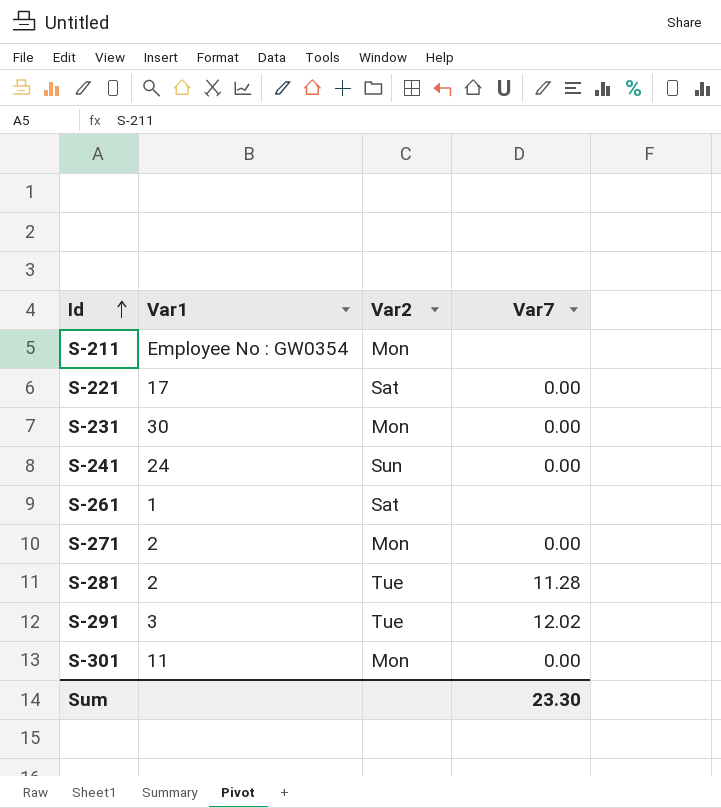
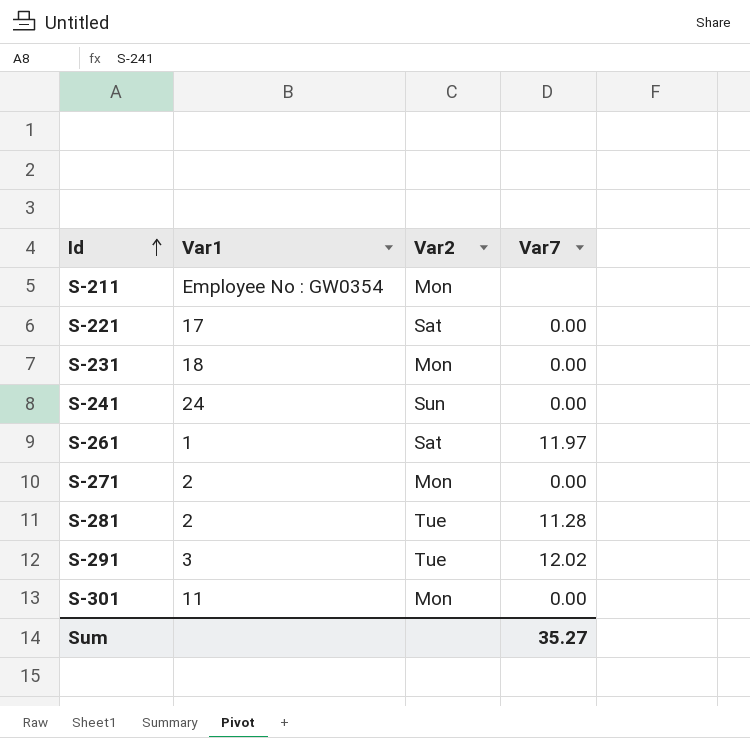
S-231 | Var1: 30 -> 18
S-261 | Var7: none -> 11.97
Sum | Var7: 23.30 -> 35.27

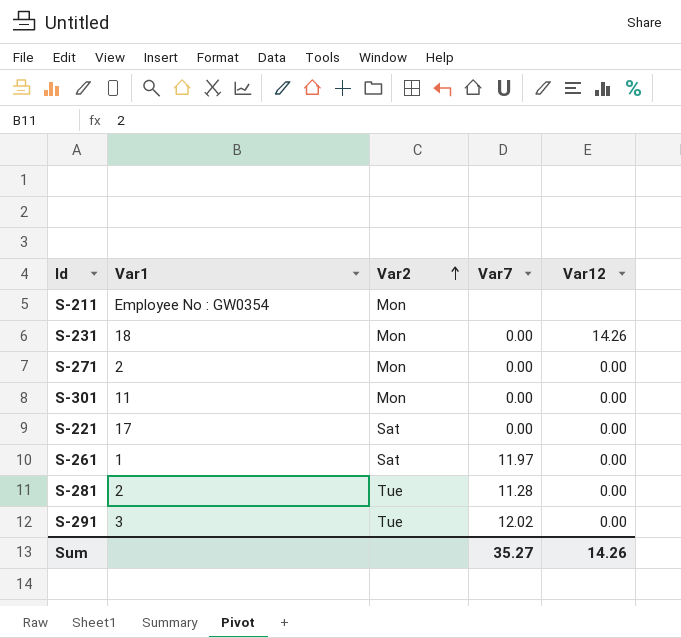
row order: Id ascending -> Var2 ascending
column Var12 | position: none -> 5
row S-241: 24 | Sun | 0.00 -> none

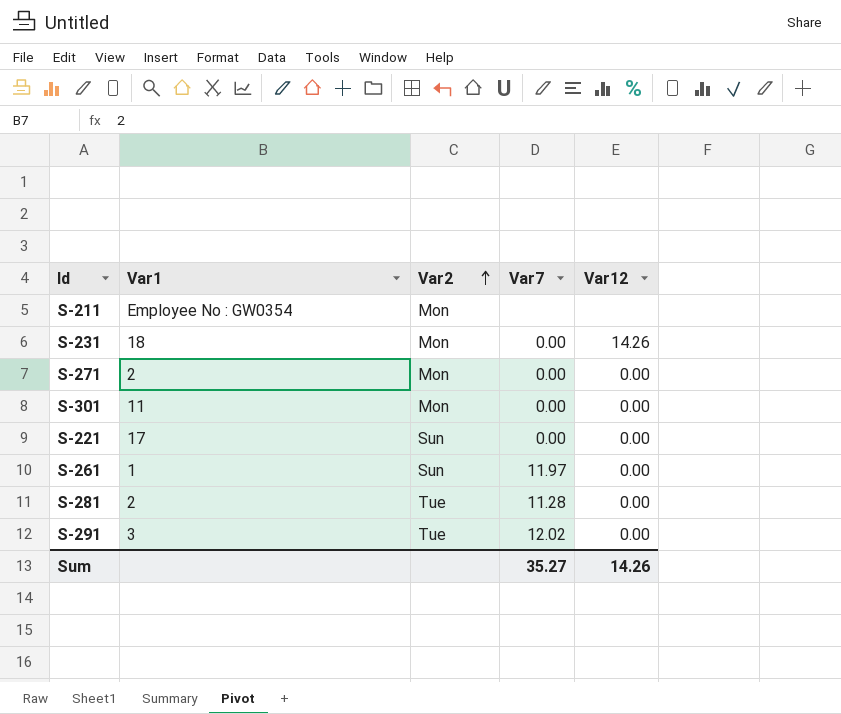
S-221 | Var2: Sat -> Sun
S-261 | Var2: Sat -> Sun

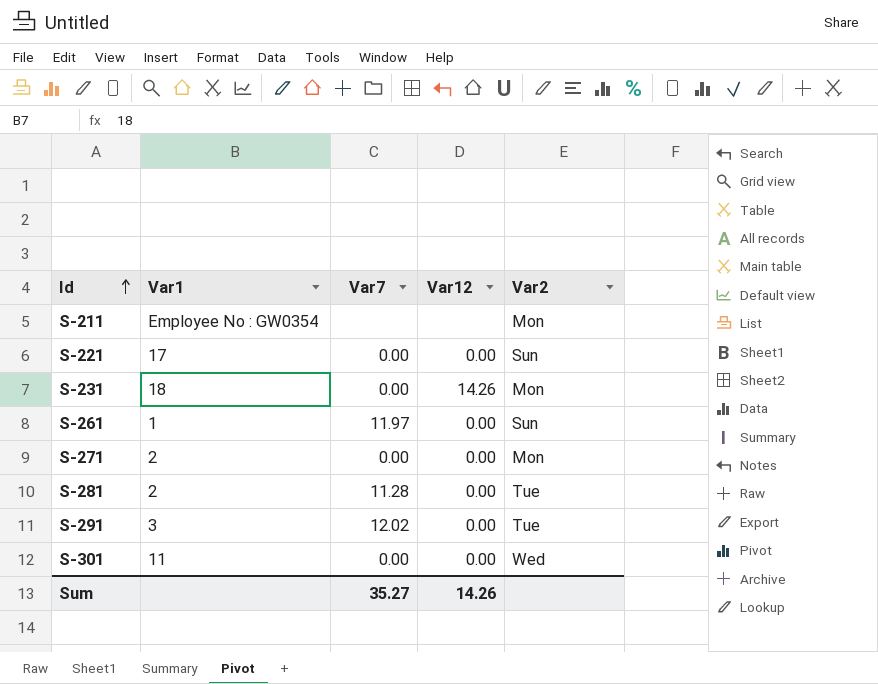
row order: Var2 ascending -> Id ascending
column Var2 | position: 3 -> 5
S-301 | Var2: Mon -> Wed

